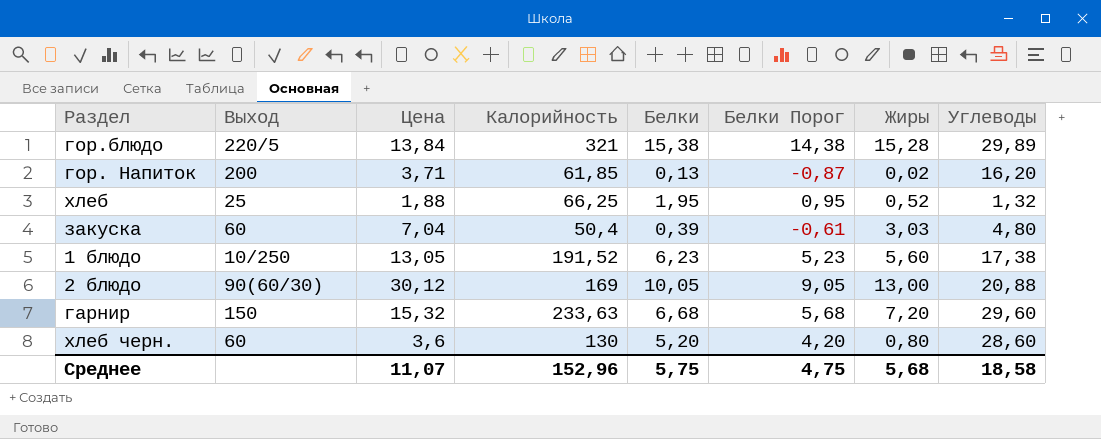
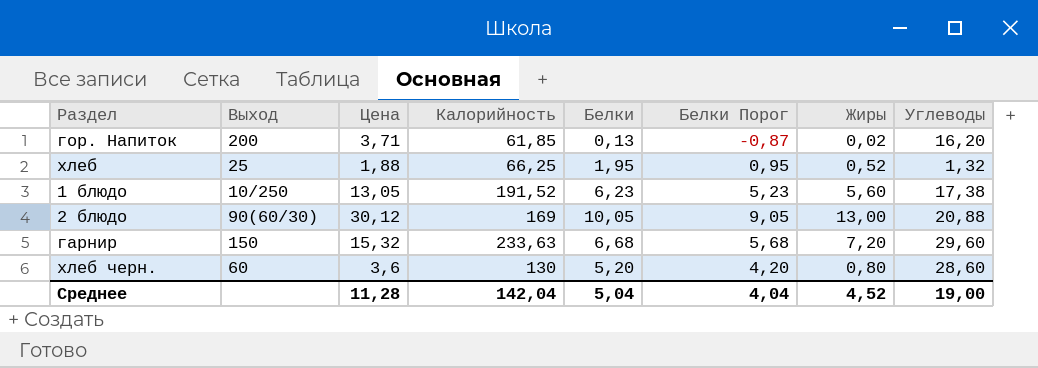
row гор.блюдо: 220/5 | 13,84 | 321 | 15,38 | 14,38 | 15,28 | 29,89 -> none
row закуска: 60 | 7,04 | 50,4 | 0,39 | -0,61 | 3,03 | 4,80 -> none
Среднее | Цена: 11,07 -> 11,28
Среднее | Калорийность: 152,96 -> 142,04
Среднее | Белки: 5,75 -> 5,04
Среднее | Белки Порог: 4,75 -> 4,04
Среднее | Жиры: 5,68 -> 4,52
Среднее | Углеводы: 18,58 -> 19,00

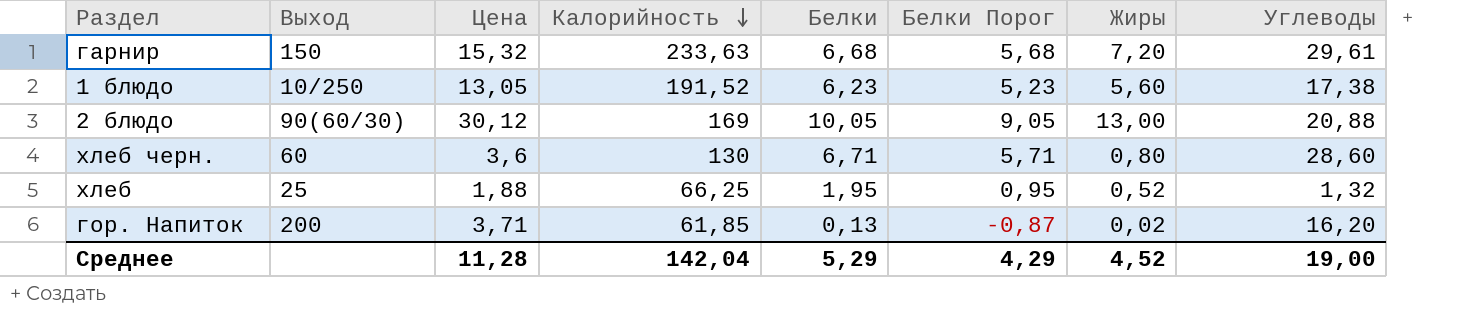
row order: none -> Калорийность descending
гарнир | Углеводы: 29,60 -> 29,61
хлеб черн. | Белки: 5,20 -> 6,71
хлеб черн. | Белки Порог: 4,20 -> 5,71
Среднее | Белки: 5,04 -> 5,29
Среднее | Белки Порог: 4,04 -> 4,29

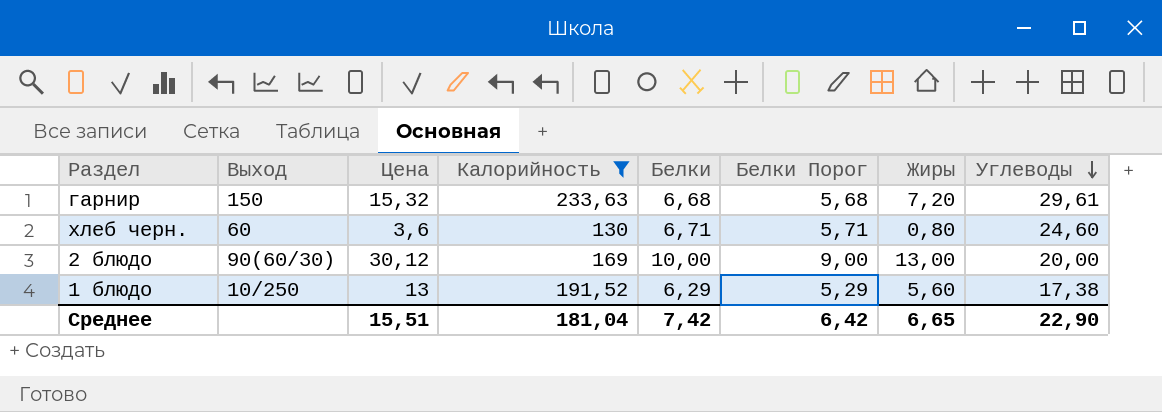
filter: none -> Калорийность >= 130
row order: Калорийность descending -> Углеводы descending
хлеб черн. | Углеводы: 28,60 -> 24,60
2 блюдо | Белки: 10,05 -> 10,00
2 блюдо | Белки Порог: 9,05 -> 9,00
2 блюдо | Углеводы: 20,88 -> 20,00
1 блюдо | Цена: 13,05 -> 13
1 блюдо | Белки: 6,23 -> 6,29
1 блюдо | Белки Порог: 5,23 -> 5,29
Среднее | Цена: 11,28 -> 15,51
Среднее | Калорийность: 142,04 -> 181,04
Среднее | Белки: 5,29 -> 7,42
Среднее | Белки Порог: 4,29 -> 6,42
Среднее | Жиры: 4,52 -> 6,65
Среднее | Углеводы: 19,00 -> 22,90

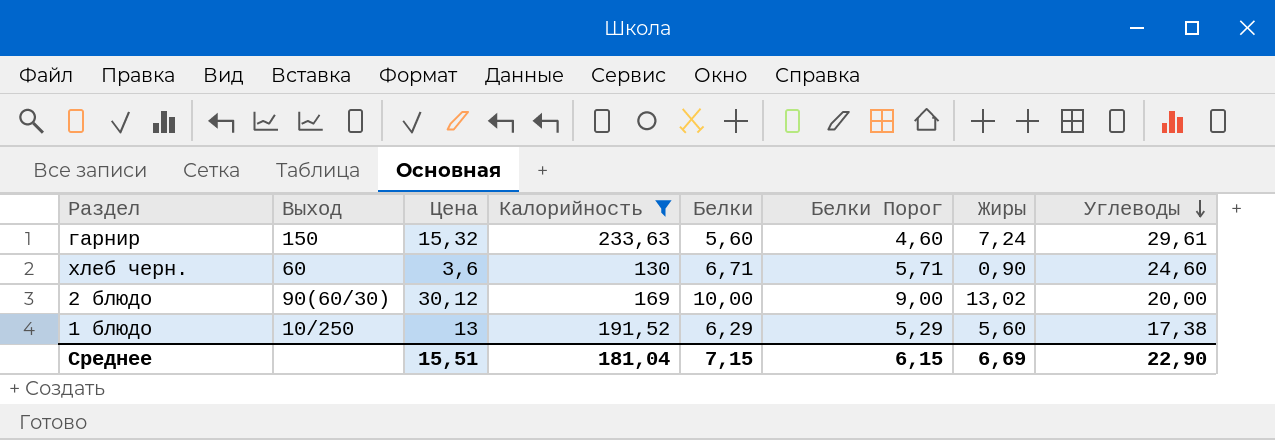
гарнир | Белки: 6,68 -> 5,60
гарнир | Белки Порог: 5,68 -> 4,60
гарнир | Жиры: 7,20 -> 7,24
хлеб черн. | Жиры: 0,80 -> 0,90
2 блюдо | Жиры: 13,00 -> 13,02
Среднее | Белки: 7,42 -> 7,15
Среднее | Белки Порог: 6,42 -> 6,15
Среднее | Жиры: 6,65 -> 6,69

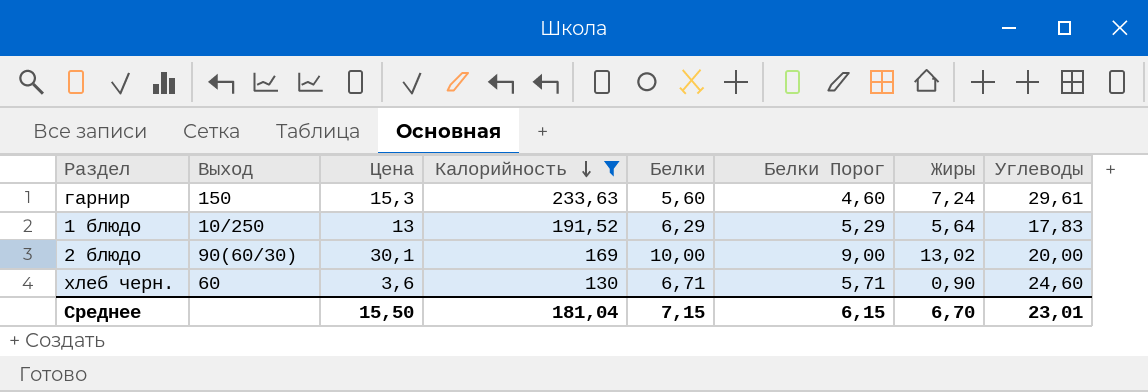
row order: Углеводы descending -> Калорийность descending
гарнир | Цена: 15,32 -> 15,3
1 блюдо | Жиры: 5,60 -> 5,64
1 блюдо | Углеводы: 17,38 -> 17,83
2 блюдо | Цена: 30,12 -> 30,1
Среднее | Цена: 15,51 -> 15,50
Среднее | Жиры: 6,69 -> 6,70
Среднее | Углеводы: 22,90 -> 23,01

